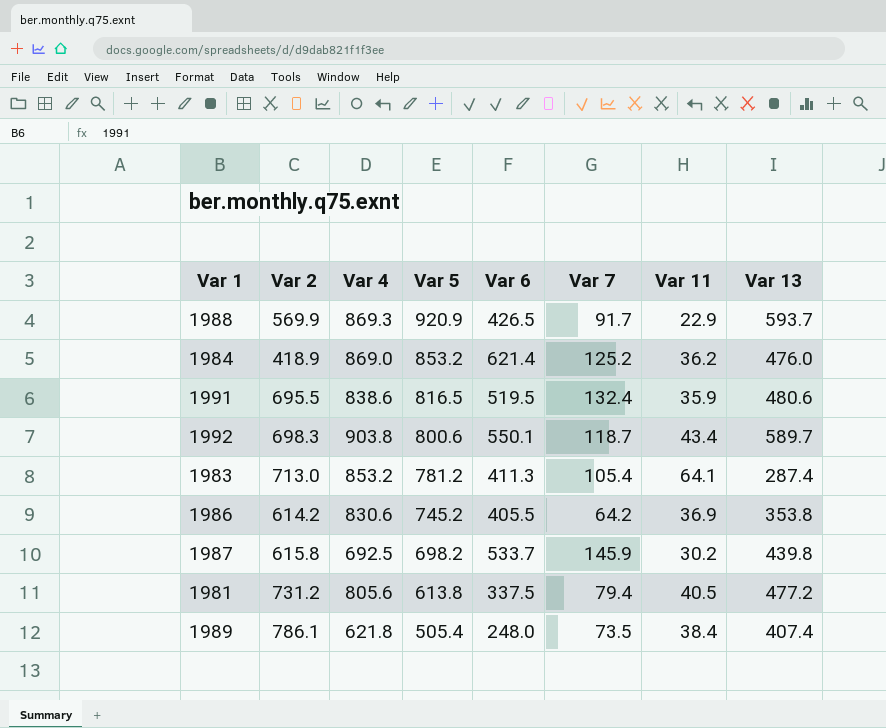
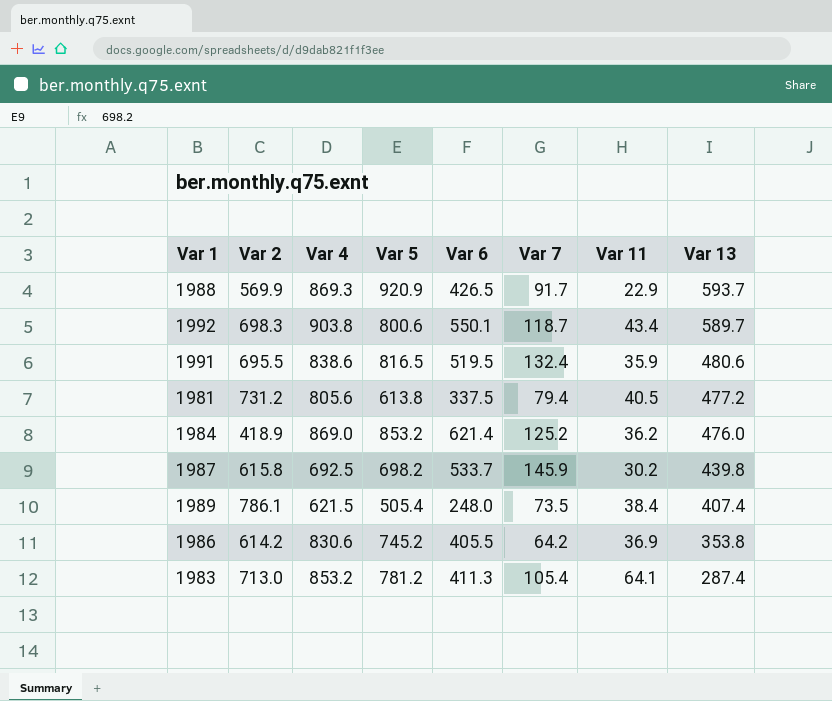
row order: Var 5 descending -> Var 13 descending
1989 | Var 4: 621.8 -> 621.5

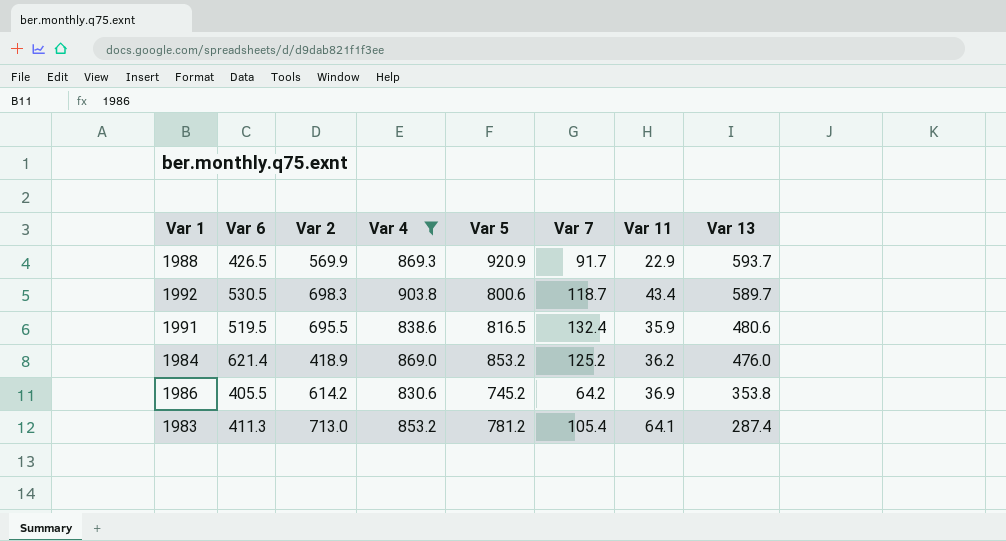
filter: none -> Var 4 >= 830.6
column Var 6 | position: 5 -> 2
1992 | Var 6: 550.1 -> 530.5

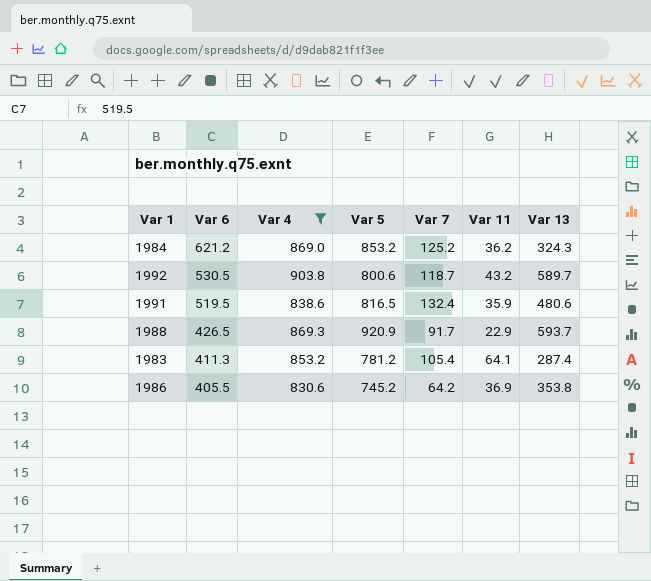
row order: Var 13 descending -> Var 6 descending
column Var 2 | position: 3 -> none
1984 | Var 6: 621.4 -> 621.2
1984 | Var 13: 476.0 -> 324.3
1992 | Var 11: 43.4 -> 43.2

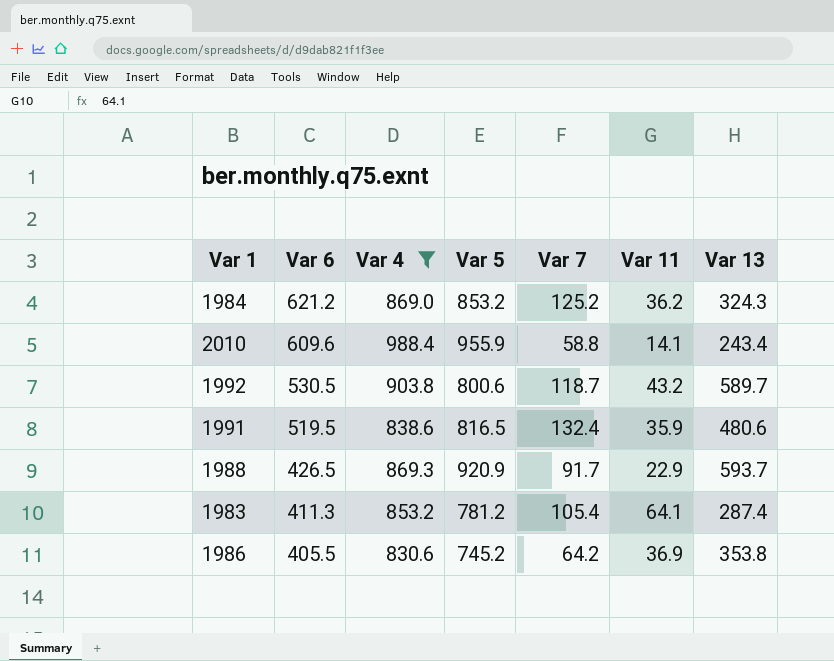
row 2010: none -> 609.6 | 988.4 | 955.9 | 58.8 | 14.1 | 243.4

